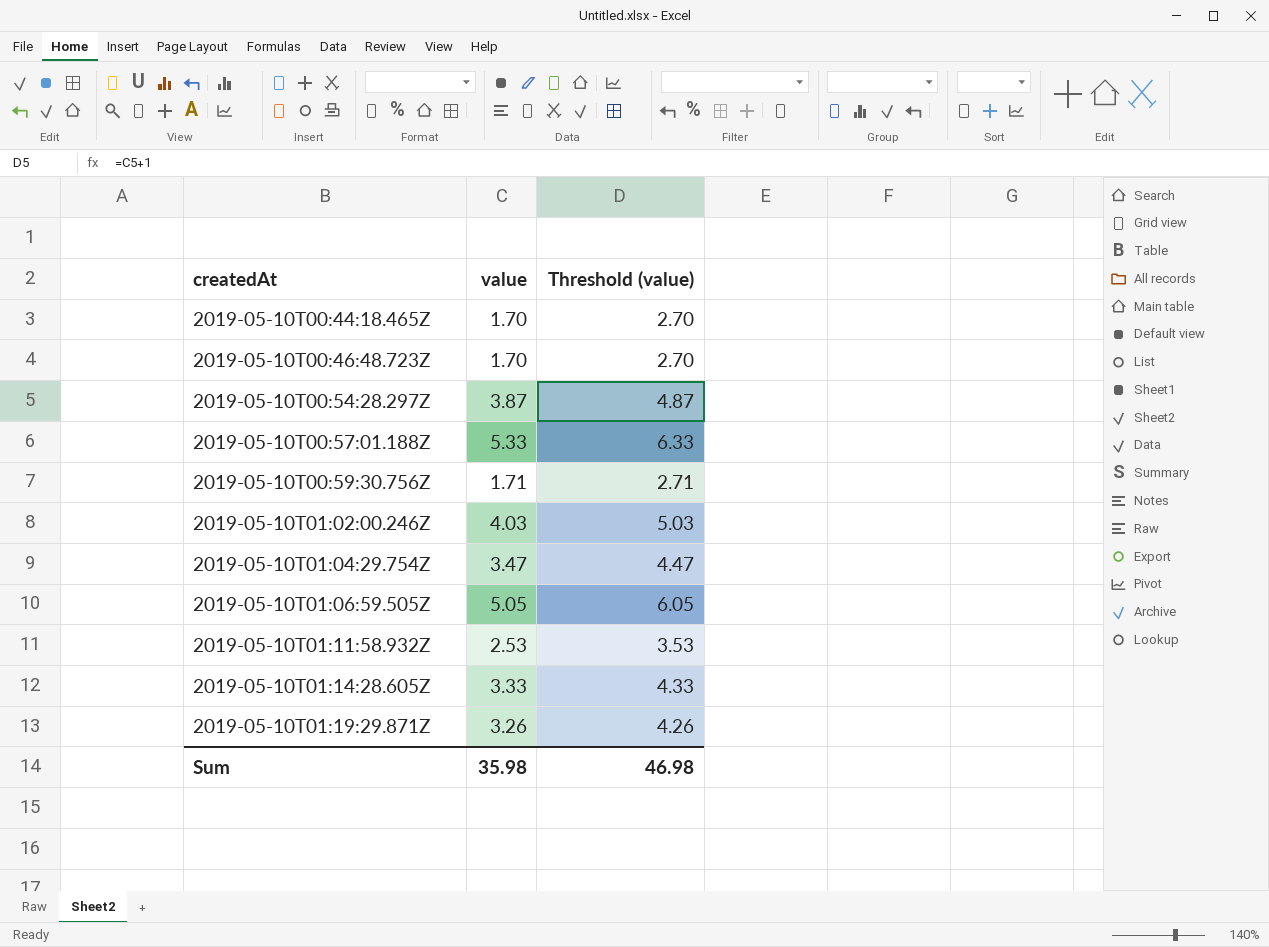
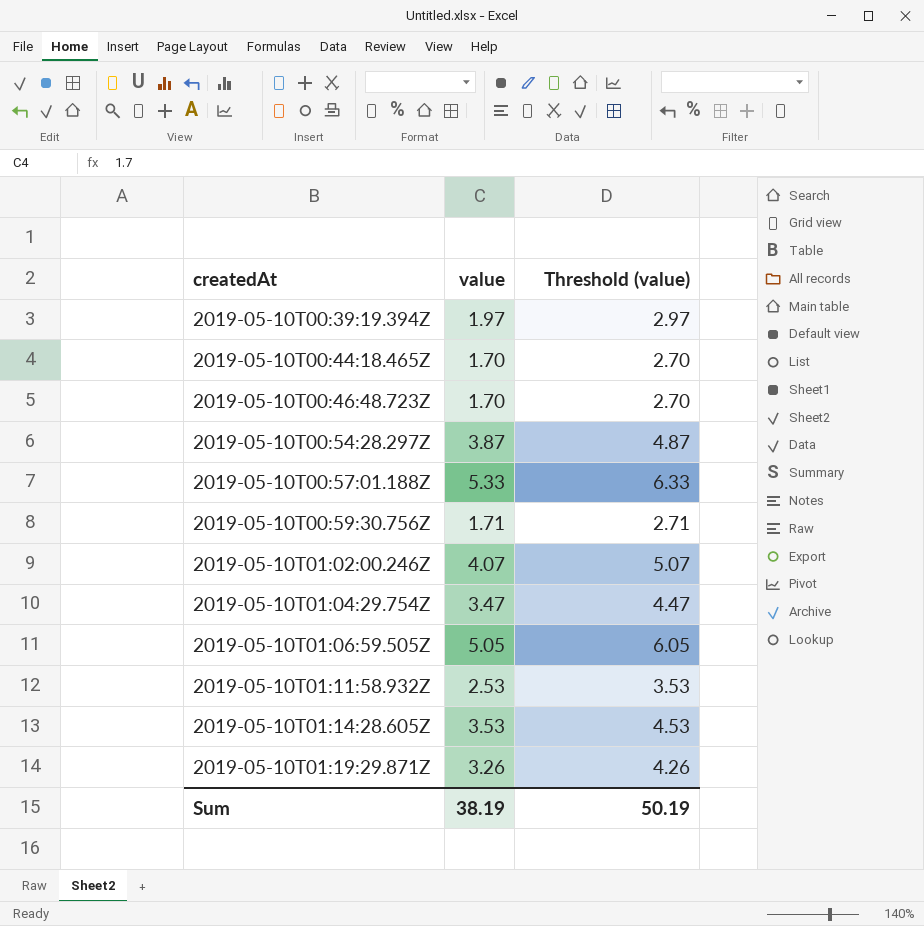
row 2019-05-10T00:39:19.394Z: none -> 1.97 | 2.97
2019-05-10T01:02:00.246Z | value: 4.03 -> 4.07
2019-05-10T01:02:00.246Z | Threshold (value): 5.03 -> 5.07
2019-05-10T01:14:28.605Z | value: 3.33 -> 3.53
2019-05-10T01:14:28.605Z | Threshold (value): 4.33 -> 4.53
Sum | value: 35.98 -> 38.19
Sum | Threshold (value): 46.98 -> 50.19

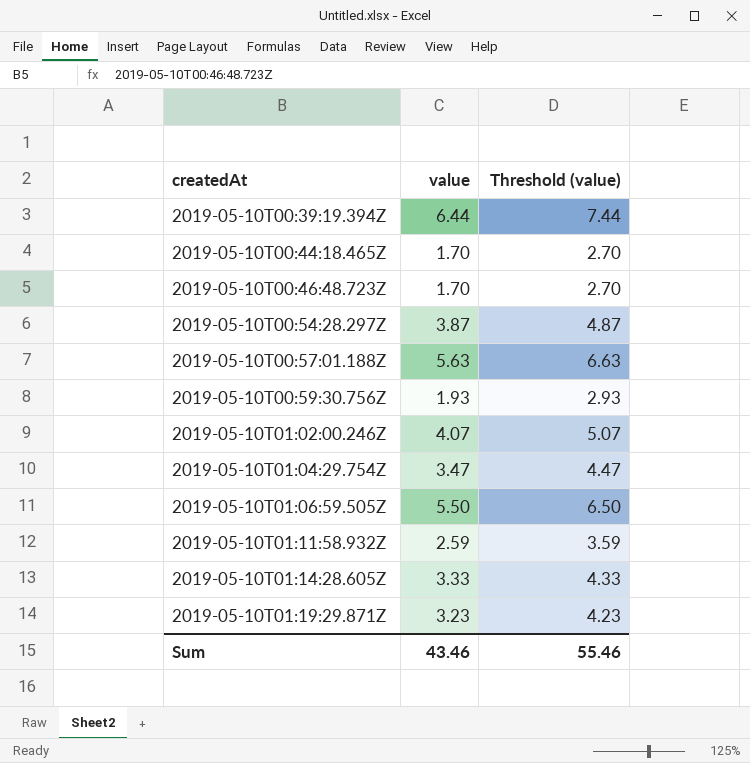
2019-05-10T00:39:19.394Z | value: 1.97 -> 6.44
2019-05-10T00:39:19.394Z | Threshold (value): 2.97 -> 7.44
2019-05-10T00:57:01.188Z | value: 5.33 -> 5.63
2019-05-10T00:57:01.188Z | Threshold (value): 6.33 -> 6.63
2019-05-10T00:59:30.756Z | value: 1.71 -> 1.93
2019-05-10T00:59:30.756Z | Threshold (value): 2.71 -> 2.93
2019-05-10T01:06:59.505Z | value: 5.05 -> 5.50
2019-05-10T01:06:59.505Z | Threshold (value): 6.05 -> 6.50
2019-05-10T01:11:58.932Z | value: 2.53 -> 2.59
2019-05-10T01:11:58.932Z | Threshold (value): 3.53 -> 3.59
2019-05-10T01:14:28.605Z | value: 3.53 -> 3.33
2019-05-10T01:14:28.605Z | Threshold (value): 4.53 -> 4.33
2019-05-10T01:19:29.871Z | value: 3.26 -> 3.23
2019-05-10T01:19:29.871Z | Threshold (value): 4.26 -> 4.23
Sum | value: 38.19 -> 43.46
Sum | Threshold (value): 50.19 -> 55.46

